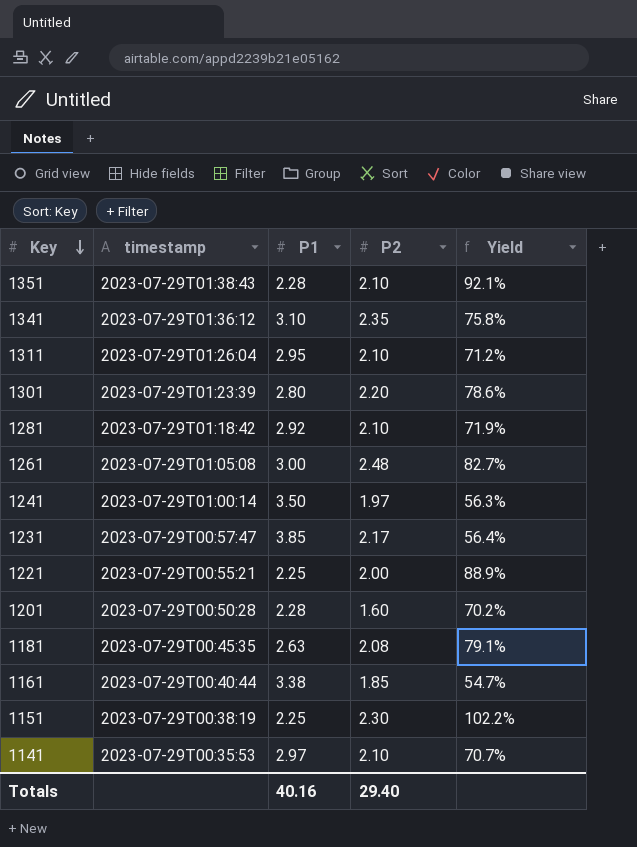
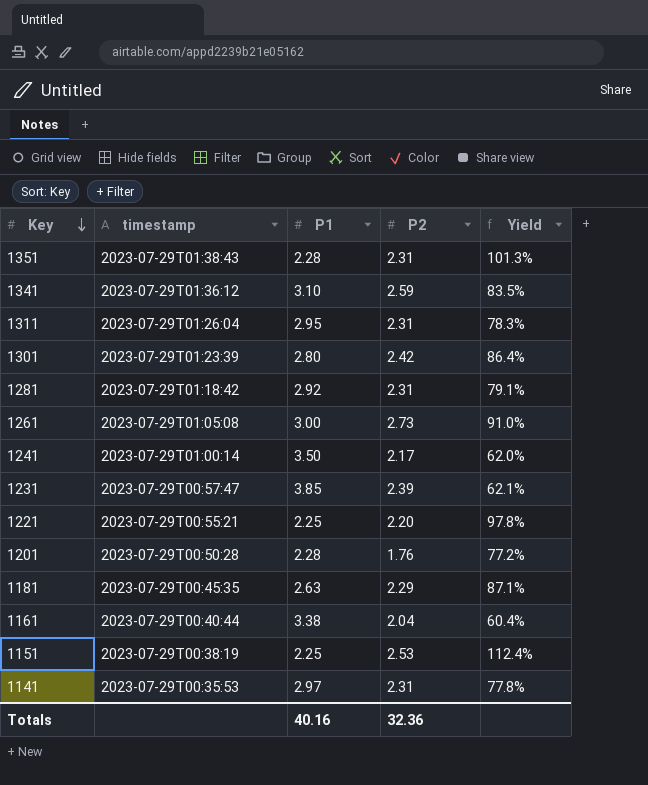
1351 | P2: 2.10 -> 2.31
1351 | Yield: 92.1% -> 101.3%
1341 | P2: 2.35 -> 2.59
1341 | Yield: 75.8% -> 83.5%
1311 | P2: 2.10 -> 2.31
1311 | Yield: 71.2% -> 78.3%
1301 | P2: 2.20 -> 2.42
1301 | Yield: 78.6% -> 86.4%
1281 | P2: 2.10 -> 2.31
1281 | Yield: 71.9% -> 79.1%
1261 | P2: 2.48 -> 2.73
1261 | Yield: 82.7% -> 91.0%
1241 | P2: 1.97 -> 2.17
1241 | Yield: 56.3% -> 62.0%
1231 | P2: 2.17 -> 2.39
1231 | Yield: 56.4% -> 62.1%
1221 | P2: 2.00 -> 2.20
1221 | Yield: 88.9% -> 97.8%
1201 | P2: 1.60 -> 1.76
1201 | Yield: 70.2% -> 77.2%
1181 | P2: 2.08 -> 2.29
1181 | Yield: 79.1% -> 87.1%
1161 | P2: 1.85 -> 2.04
1161 | Yield: 54.7% -> 60.4%
1151 | P2: 2.30 -> 2.53
1151 | Yield: 102.2% -> 112.4%
1141 | P2: 2.10 -> 2.31
1141 | Yield: 70.7% -> 77.8%
Totals | P2: 29.40 -> 32.36

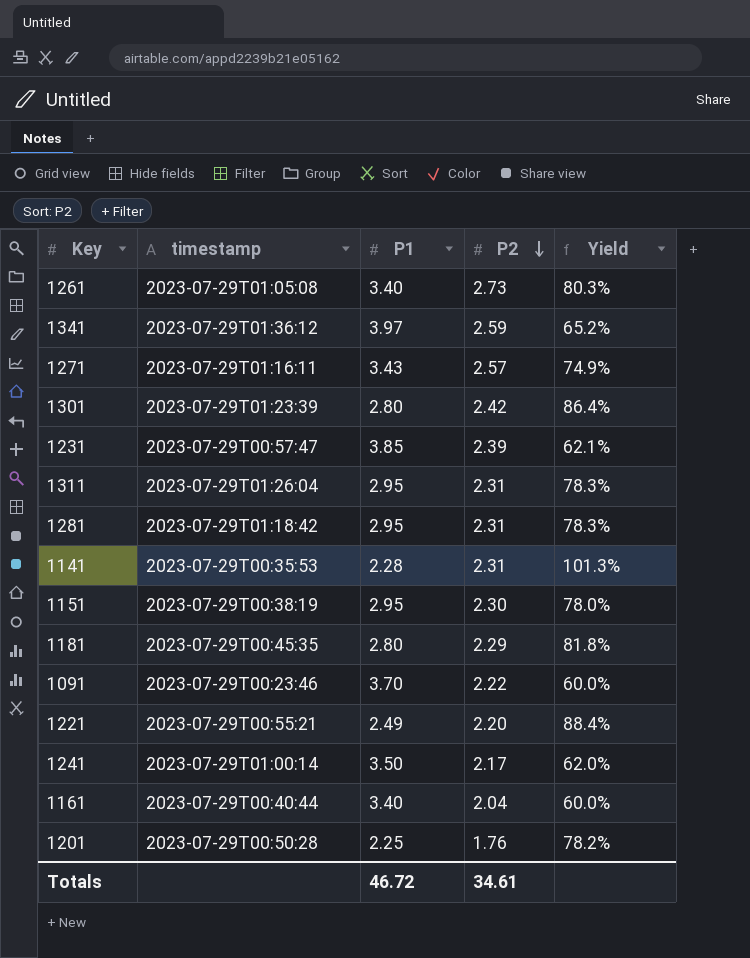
row order: Key descending -> P2 descending
row 1351: 2023-07-29T01:38:43 | 2.28 | 2.31 | 101.3% -> none
1261 | P1: 3.00 -> 3.40
1261 | Yield: 91.0% -> 80.3%
1341 | P1: 3.10 -> 3.97
1341 | Yield: 83.5% -> 65.2%
row 1271: none -> 2023-07-29T01:16:11 | 3.43 | 2.57 | 74.9%
1281 | P1: 2.92 -> 2.95
1281 | Yield: 79.1% -> 78.3%
1141 | P1: 2.97 -> 2.28
1141 | Yield: 77.8% -> 101.3%
1151 | P1: 2.25 -> 2.95
1151 | P2: 2.53 -> 2.30
1151 | Yield: 112.4% -> 78.0%
1181 | P1: 2.63 -> 2.80
1181 | Yield: 87.1% -> 81.8%
row 1091: none -> 2023-07-29T00:23:46 | 3.70 | 2.22 | 60.0%
1221 | P1: 2.25 -> 2.49
1221 | Yield: 97.8% -> 88.4%
1161 | P1: 3.38 -> 3.40
1161 | Yield: 60.4% -> 60.0%
1201 | P1: 2.28 -> 2.25
1201 | Yield: 77.2% -> 78.2%
Totals | P1: 40.16 -> 46.72
Totals | P2: 32.36 -> 34.61

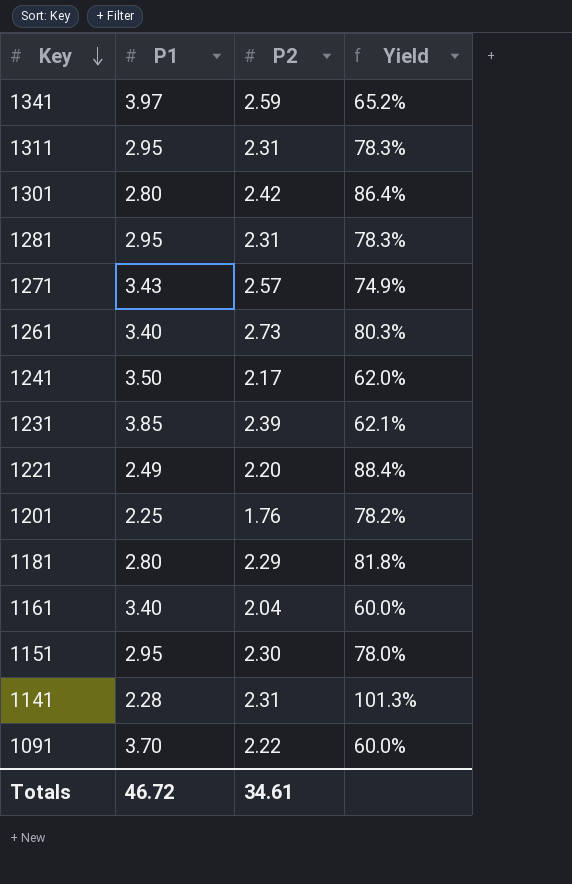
row order: P2 descending -> Key descending
column timestamp | position: 2 -> none

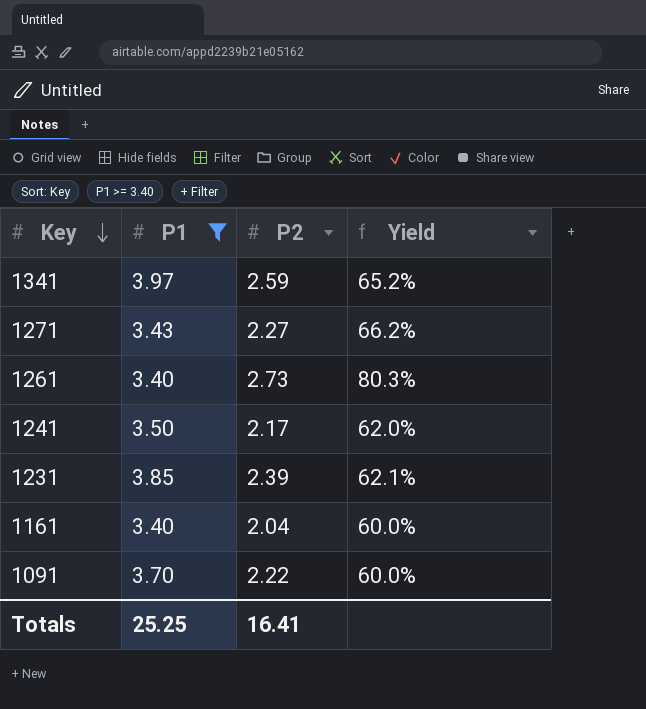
filter: none -> P1 >= 3.40
1271 | P2: 2.57 -> 2.27
1271 | Yield: 74.9% -> 66.2%
Totals | P1: 46.72 -> 25.25
Totals | P2: 34.61 -> 16.41

